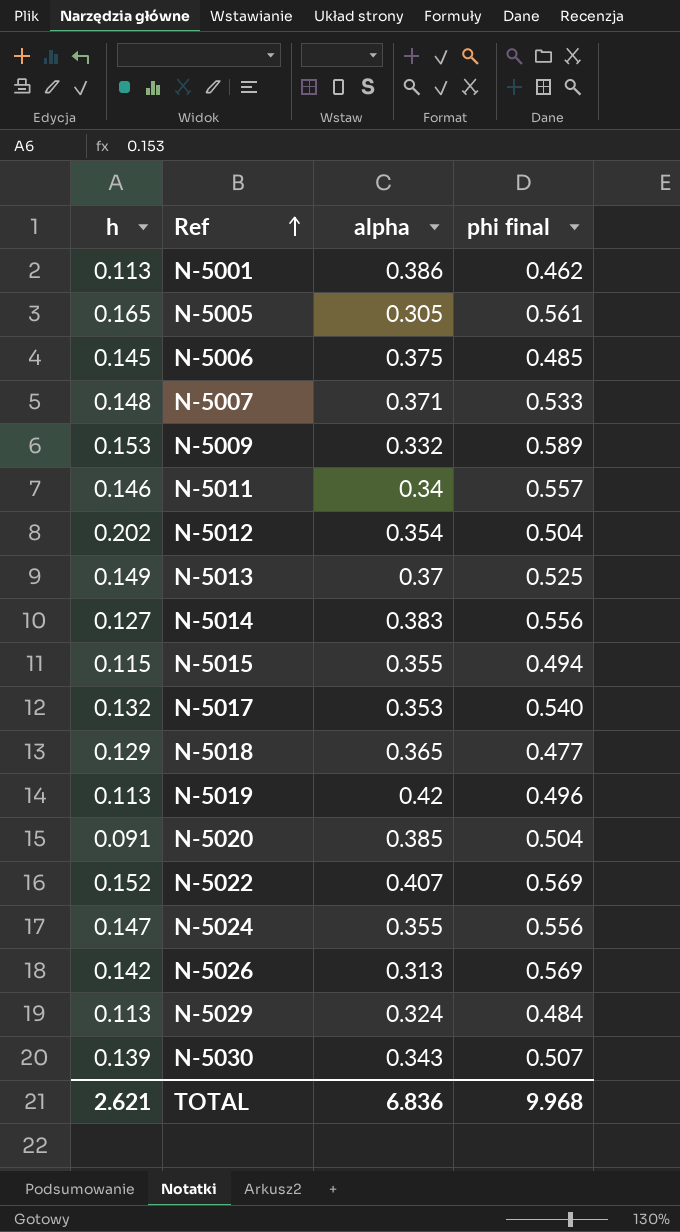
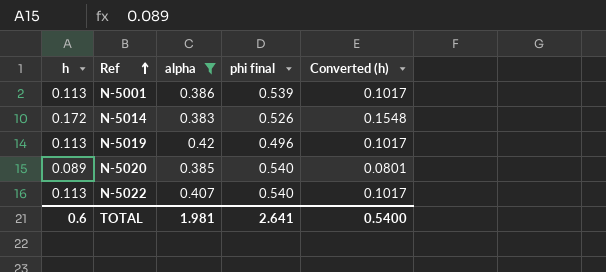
filter: none -> alpha >= 0.383
column Converted (h) | formula: none -> [h] * 0.9
N-5001 | phi final: 0.462 -> 0.539
N-5014 | h: 0.127 -> 0.172
N-5014 | phi final: 0.556 -> 0.526
N-5020 | h: 0.091 -> 0.089
N-5020 | phi final: 0.504 -> 0.540
N-5022 | h: 0.152 -> 0.113
N-5022 | phi final: 0.569 -> 0.540
TOTAL | h: 2.621 -> 0.6
TOTAL | alpha: 6.836 -> 1.981
TOTAL | phi final: 9.968 -> 2.641

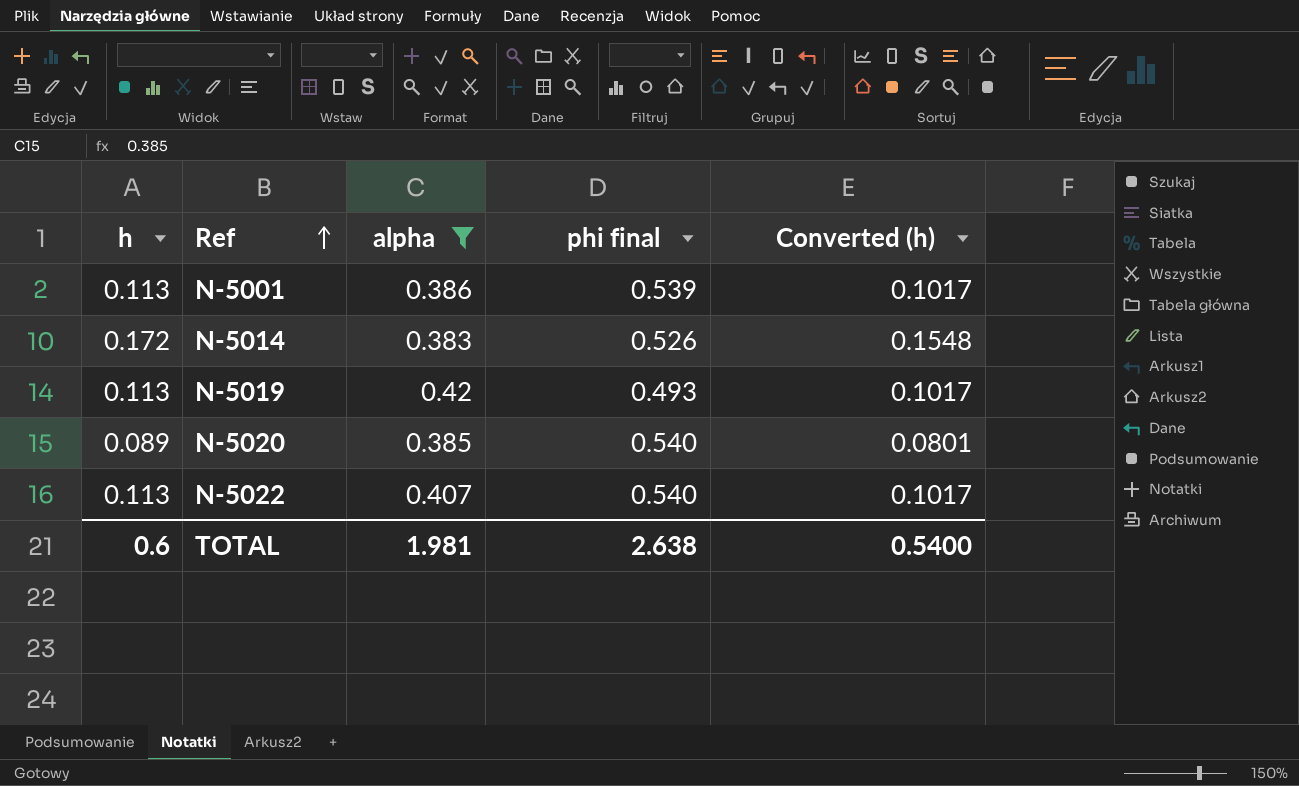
N-5019 | phi final: 0.496 -> 0.493
TOTAL | phi final: 2.641 -> 2.638

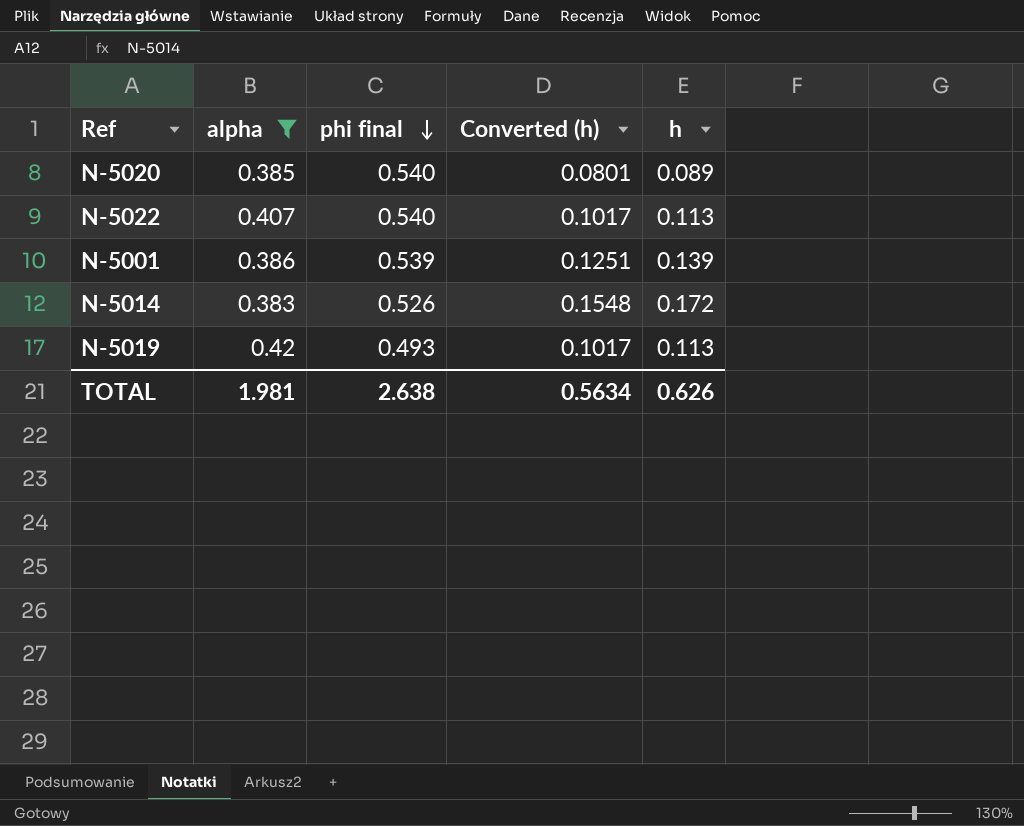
row order: Ref ascending -> phi final descending
column h | position: 1 -> 5
N-5001 | Converted (h): 0.1017 -> 0.1251
N-5001 | h: 0.113 -> 0.139
TOTAL | Converted (h): 0.5400 -> 0.5634
TOTAL | h: 0.6 -> 0.626

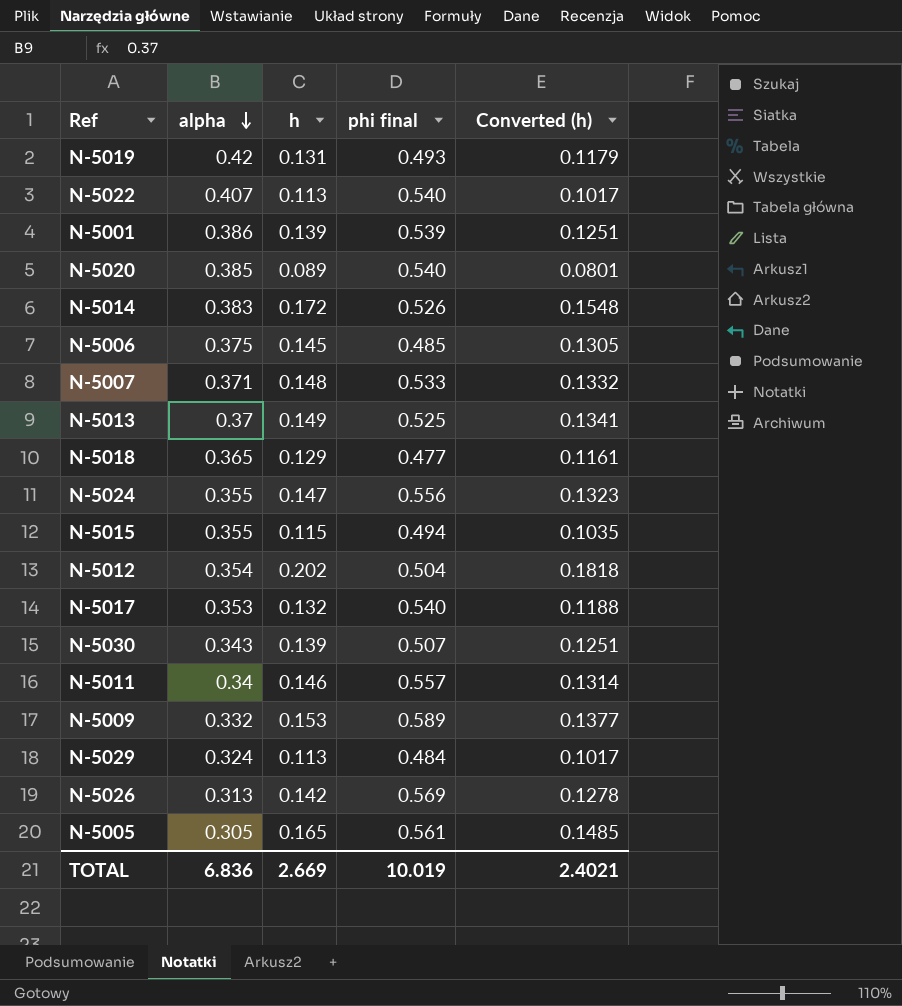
filter: alpha >= 0.383 -> none
row order: phi final descending -> alpha descending
column h | position: 5 -> 3
N-5019 | h: 0.113 -> 0.131
N-5019 | Converted (h): 0.1017 -> 0.1179
TOTAL | alpha: 1.981 -> 6.836
TOTAL | h: 0.626 -> 2.669
TOTAL | phi final: 2.638 -> 10.019
TOTAL | Converted (h): 0.5634 -> 2.4021

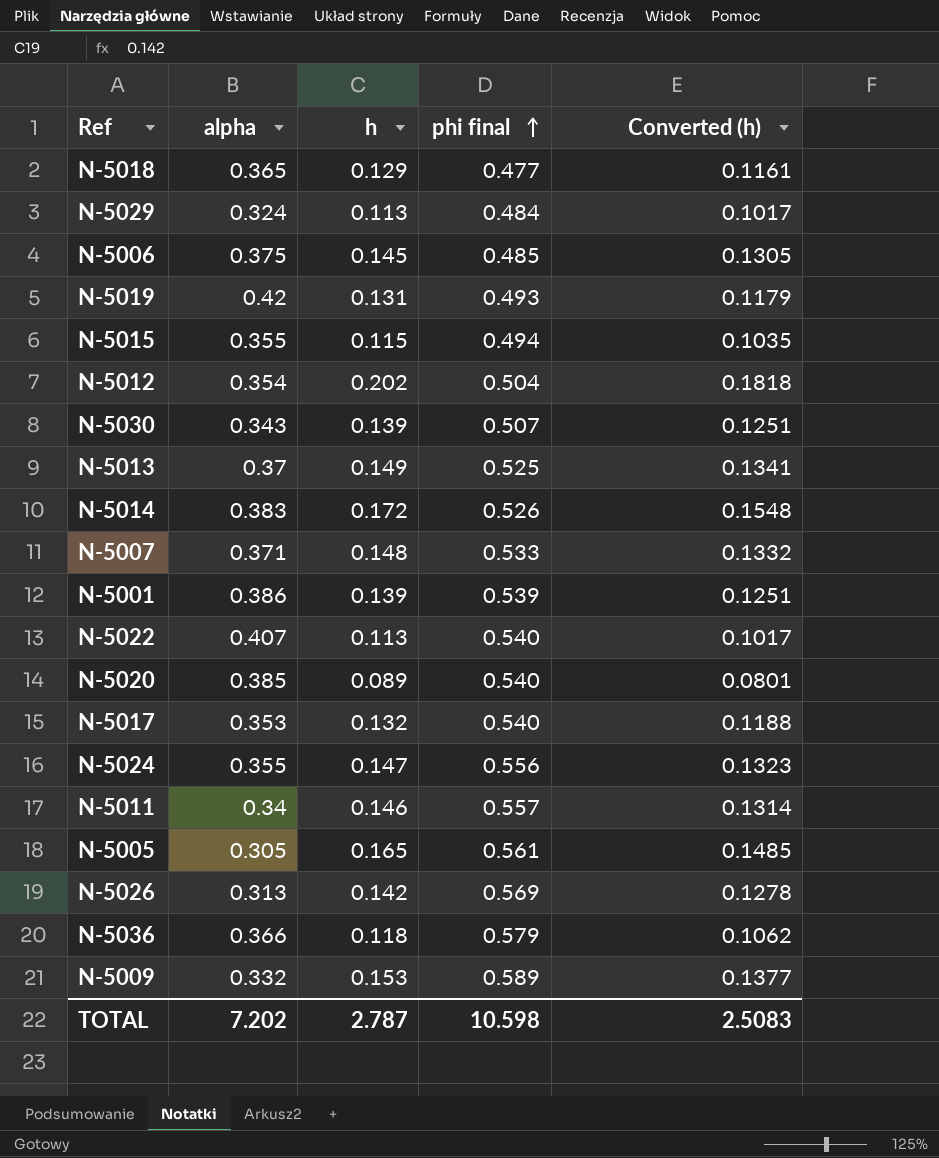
row order: alpha descending -> phi final ascending
row N-5036: none -> 0.366 | 0.118 | 0.579 | 0.1062
TOTAL | alpha: 6.836 -> 7.202
TOTAL | h: 2.669 -> 2.787
TOTAL | phi final: 10.019 -> 10.598
TOTAL | Converted (h): 2.4021 -> 2.5083

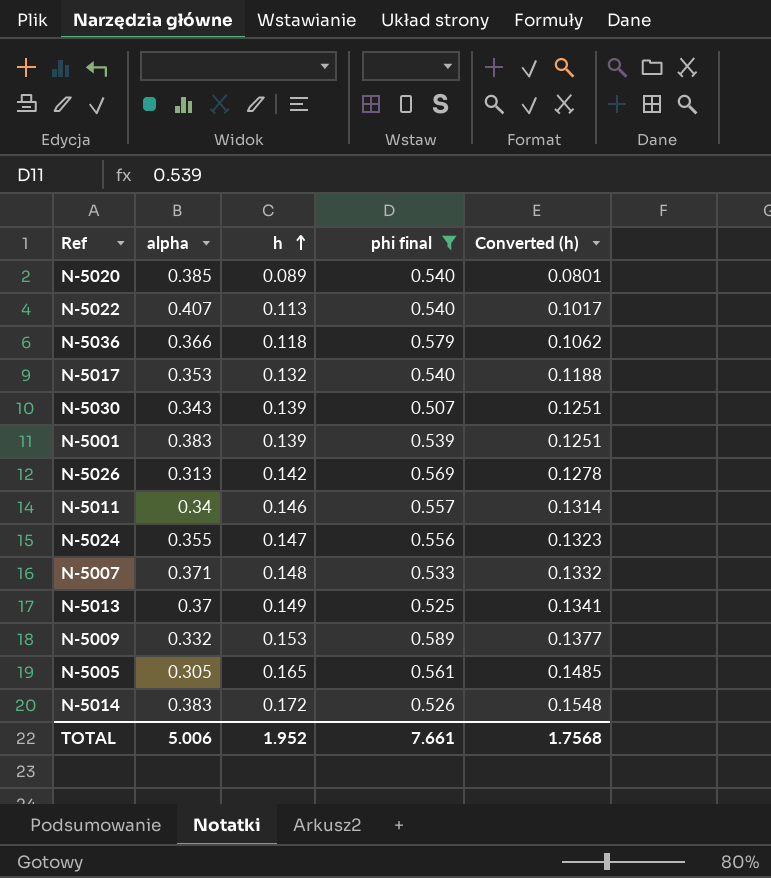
filter: none -> phi final >= 0.507
row order: phi final ascending -> h ascending
N-5001 | alpha: 0.386 -> 0.383
TOTAL | alpha: 7.202 -> 5.006
TOTAL | h: 2.787 -> 1.952
TOTAL | phi final: 10.598 -> 7.661
TOTAL | Converted (h): 2.5083 -> 1.7568

